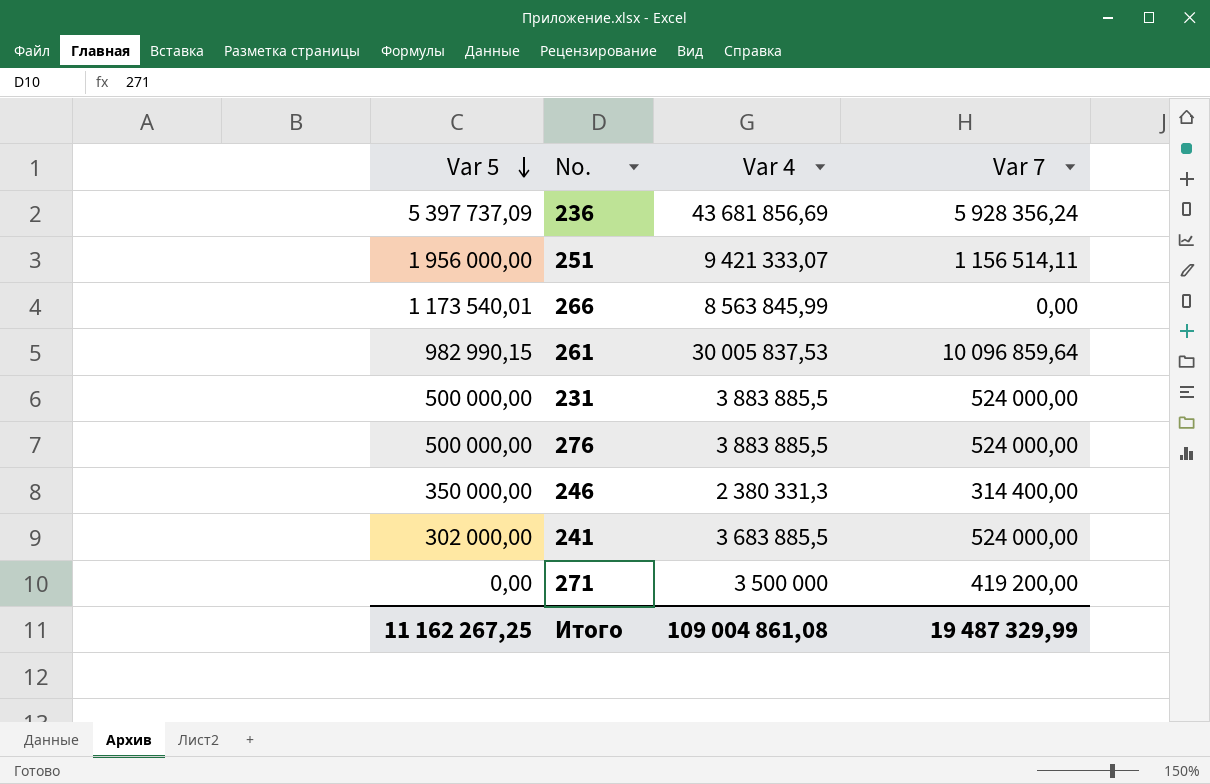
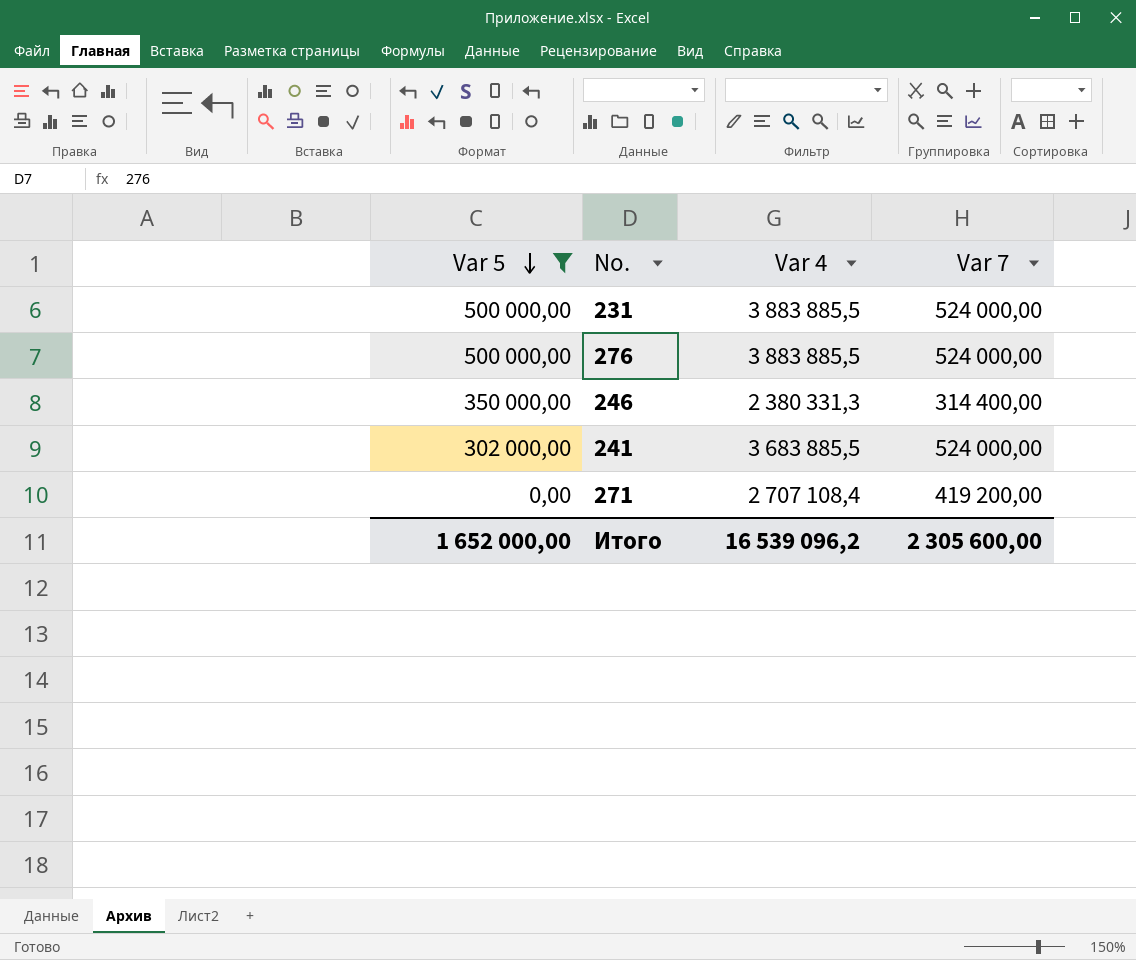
filter: none -> Var 5 <= 500 000,00
271 | Var 4: 3 500 000 -> 2 707 108,4
Итого | Var 5: 11 162 267,25 -> 1 652 000,00
Итого | Var 4: 109 004 861,08 -> 16 539 096,2
Итого | Var 7: 19 487 329,99 -> 2 305 600,00

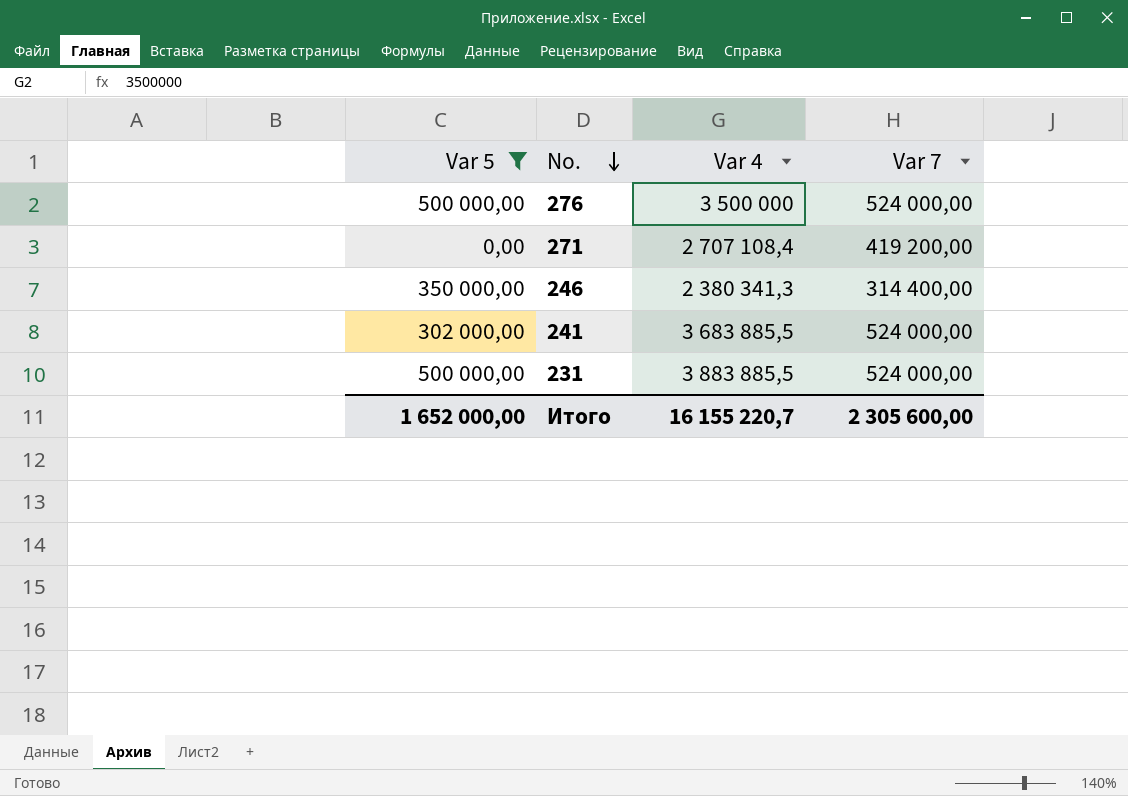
row order: Var 5 descending -> No. descending
276 | Var 4: 3 883 885,5 -> 3 500 000
246 | Var 4: 2 380 331,3 -> 2 380 341,3
Итого | Var 4: 16 539 096,2 -> 16 155 220,7

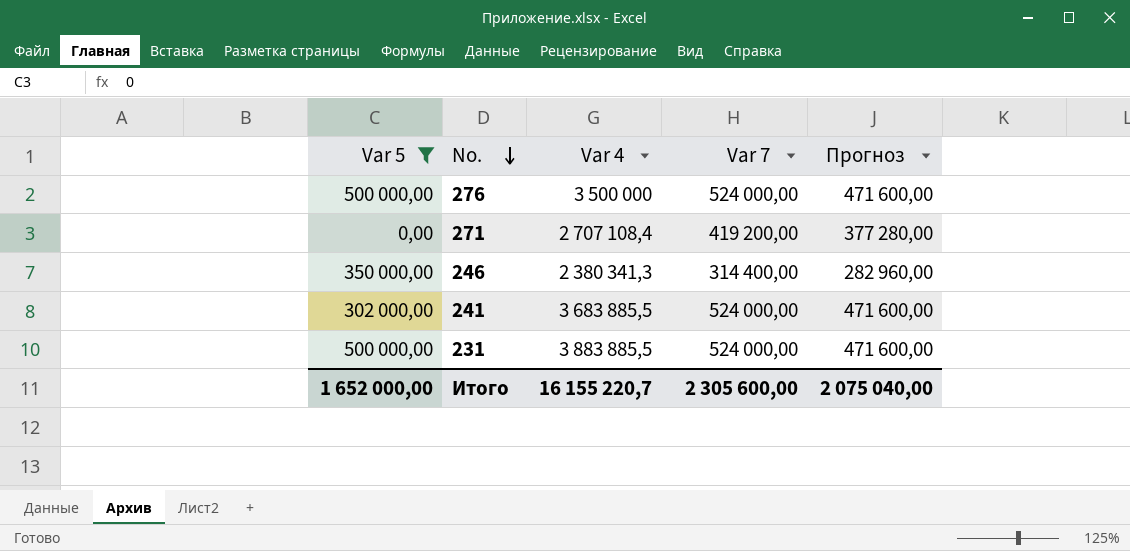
column Прогноз | formula: none -> [Var 7] * 0,9

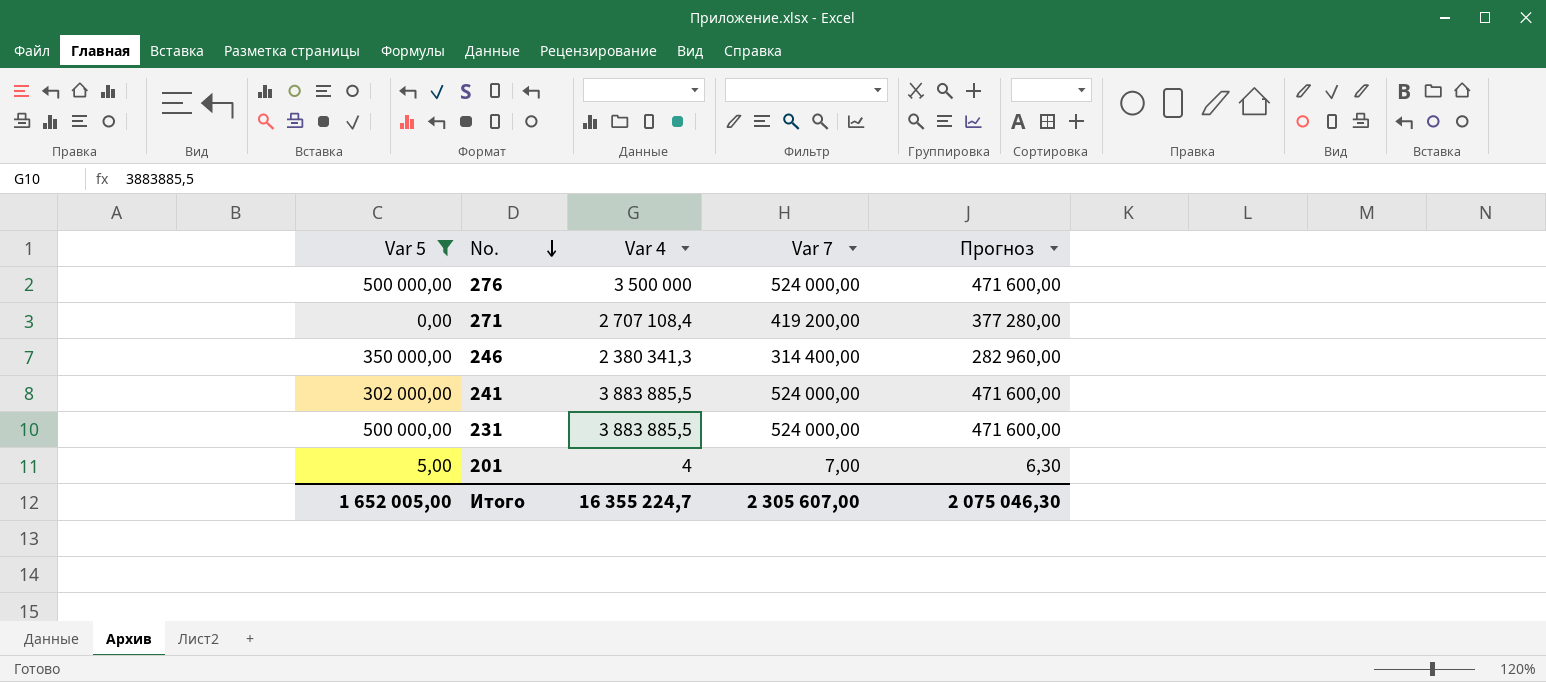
241 | Var 4: 3 683 885,5 -> 3 883 885,5
row 201: none -> 5,00 | 4 | 7,00 | 6,30
Итого | Var 5: 1 652 000,00 -> 1 652 005,00
Итого | Var 4: 16 155 220,7 -> 16 355 224,7
Итого | Var 7: 2 305 600,00 -> 2 305 607,00
Итого | Прогноз: 2 075 040,00 -> 2 075 046,30

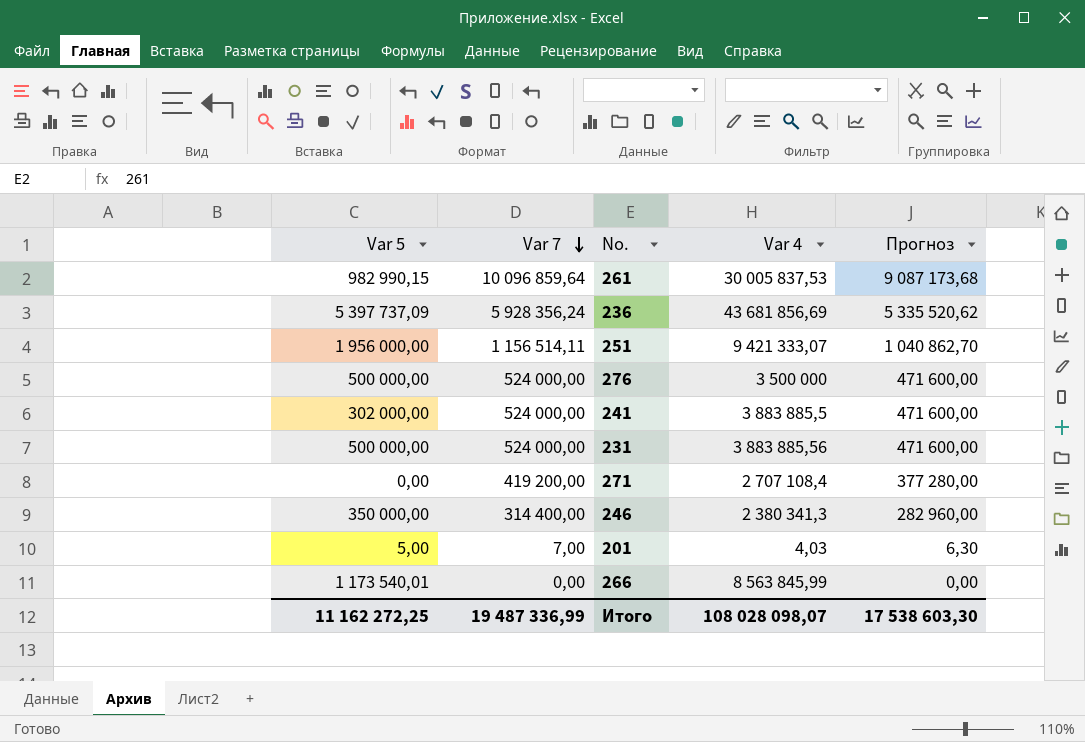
filter: Var 5 <= 500 000,00 -> none
row order: No. descending -> Var 7 descending
column Var 7 | position: 4 -> 2
231 | Var 4: 3 883 885,5 -> 3 883 885,56
201 | Var 4: 4 -> 4,03
Итого | Var 5: 1 652 005,00 -> 11 162 272,25
Итого | Var 7: 2 305 607,00 -> 19 487 336,99
Итого | Var 4: 16 355 224,7 -> 108 028 098,07
Итого | Прогноз: 2 075 046,30 -> 17 538 603,30

